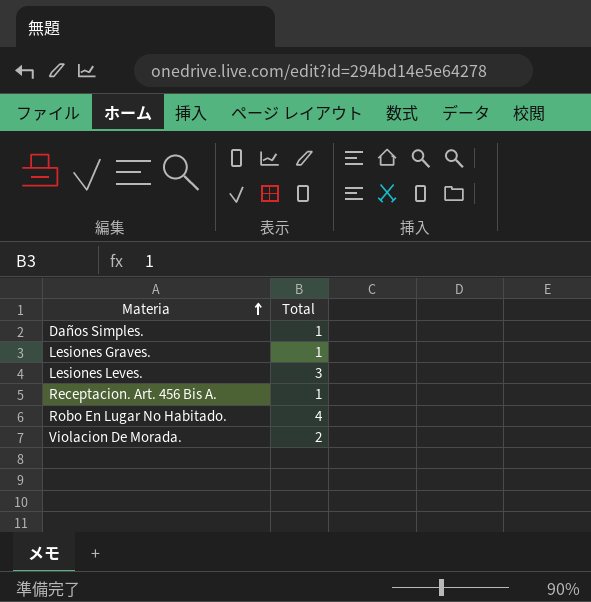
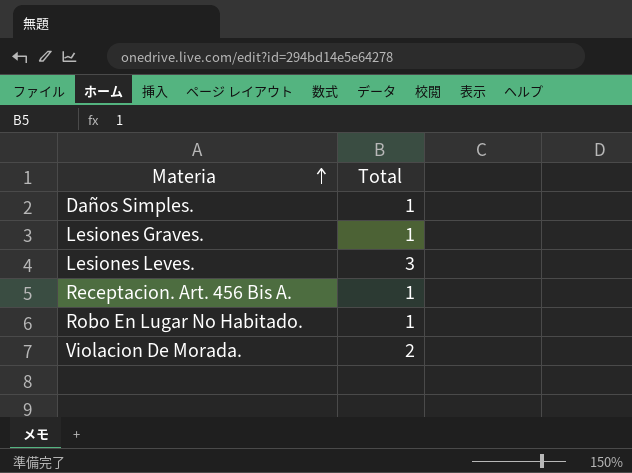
Robo En Lugar No Habitado. | Total: 4 -> 1

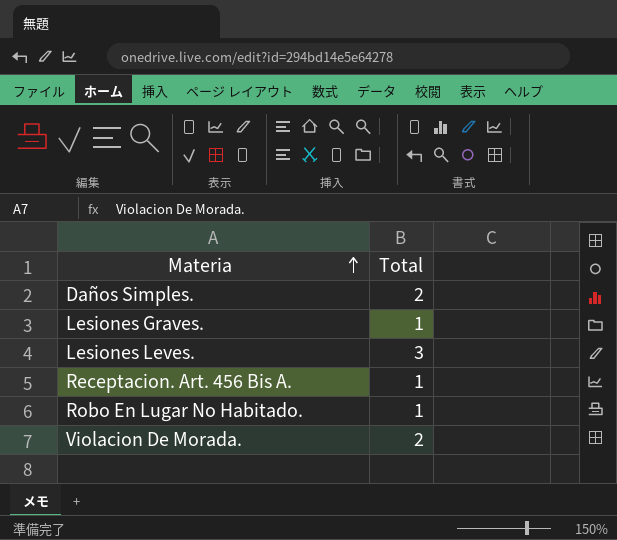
Daños Simples. | Total: 1 -> 2

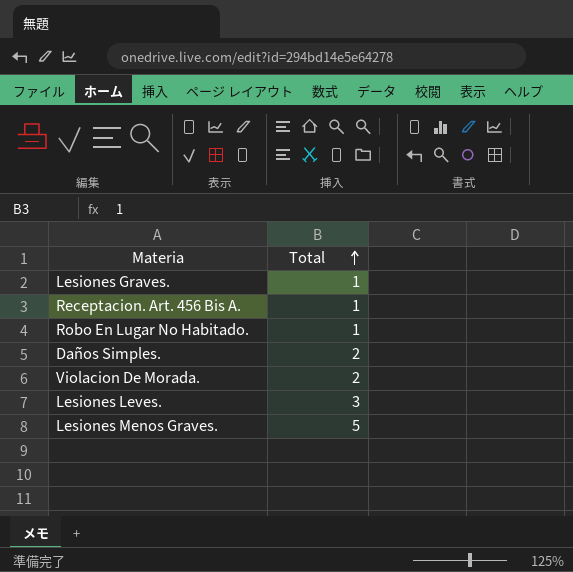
row order: Materia ascending -> Total ascending
row Lesiones Menos Graves.: none -> 5

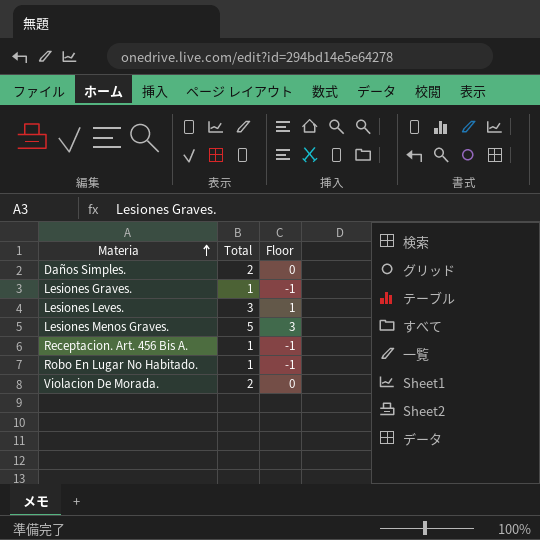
row order: Total ascending -> Materia ascending
column Floor | formula: none -> [Total] - 2

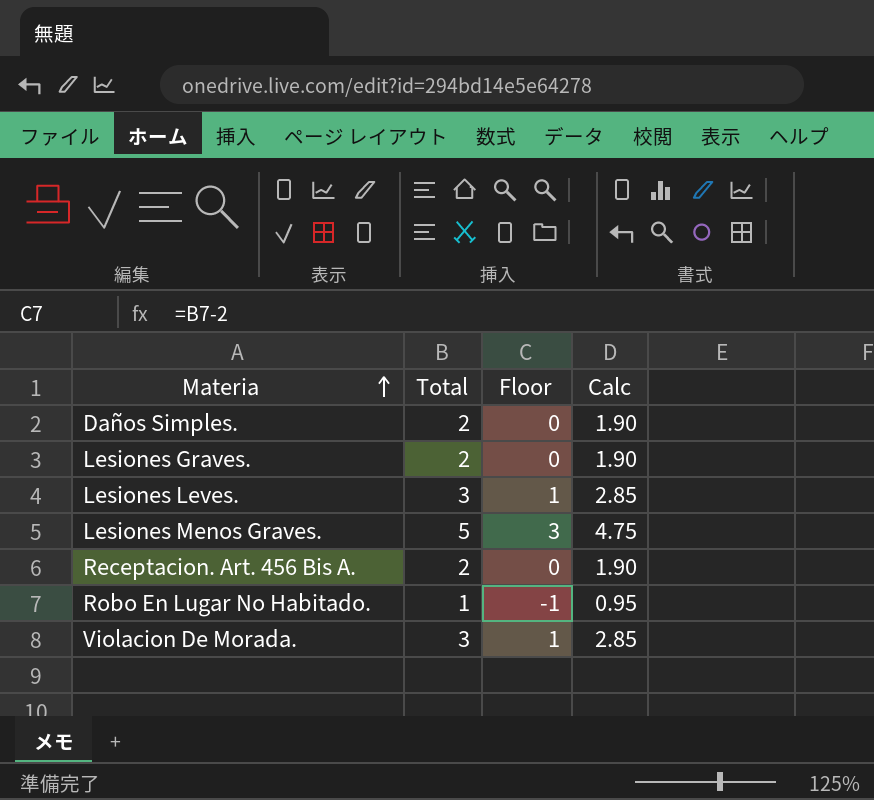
column Calc | formula: none -> [Total] * 0.95
Lesiones Graves. | Total: 1 -> 2
Lesiones Graves. | Floor: -1 -> 0
Receptacion. Art. 456 Bis A. | Total: 1 -> 2
Receptacion. Art. 456 Bis A. | Floor: -1 -> 0
Violacion De Morada. | Total: 2 -> 3
Violacion De Morada. | Floor: 0 -> 1

